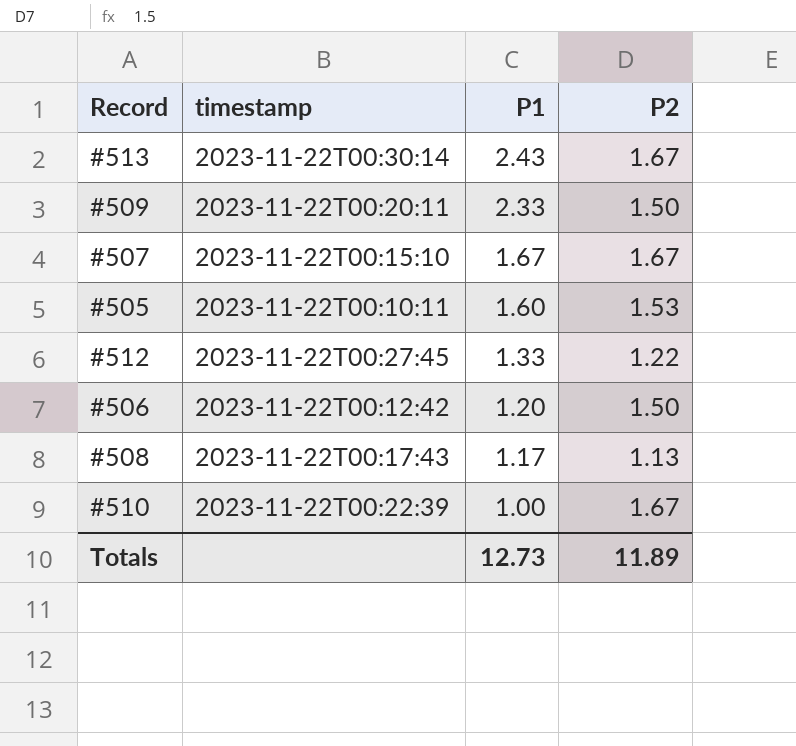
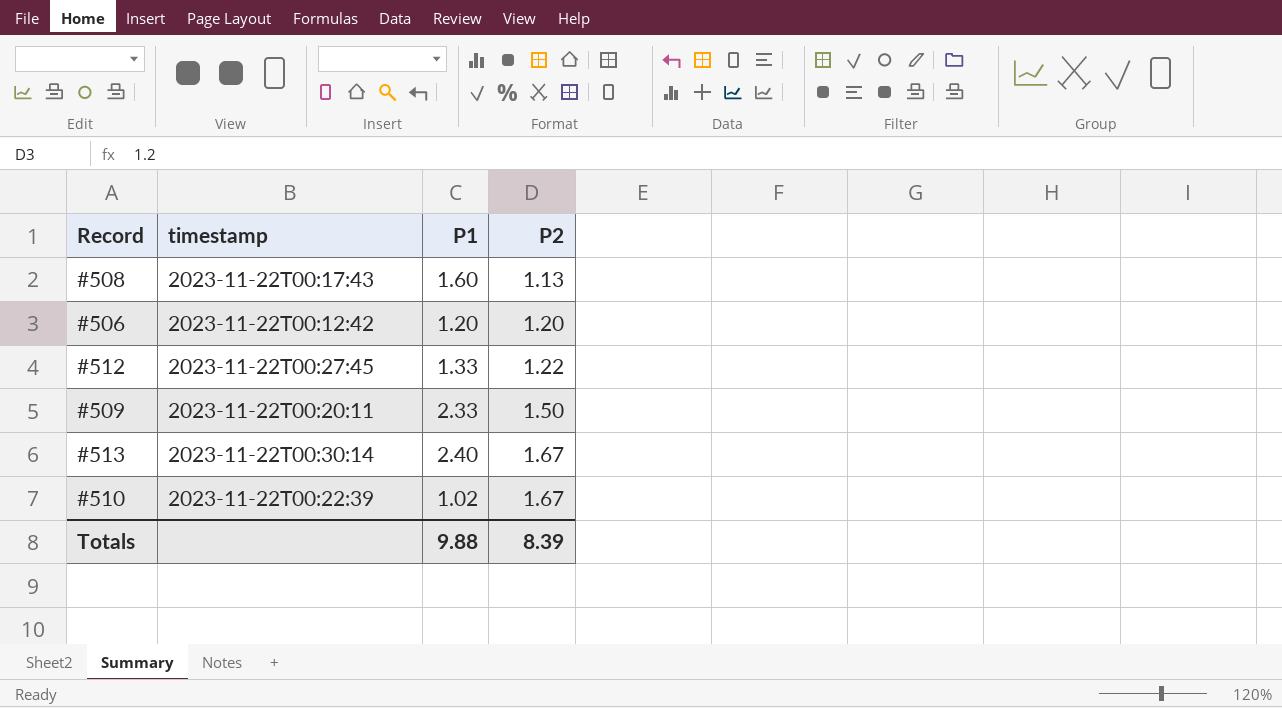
row order: P1 descending -> P2 ascending
row #507: 2023-11-22T00:15:10 | 1.67 | 1.67 -> none
row #505: 2023-11-22T00:10:11 | 1.60 | 1.53 -> none
#508 | P1: 1.17 -> 1.60
#506 | P2: 1.50 -> 1.20
#513 | P1: 2.43 -> 2.40
#510 | P1: 1.00 -> 1.02
Totals | P1: 12.73 -> 9.88
Totals | P2: 11.89 -> 8.39

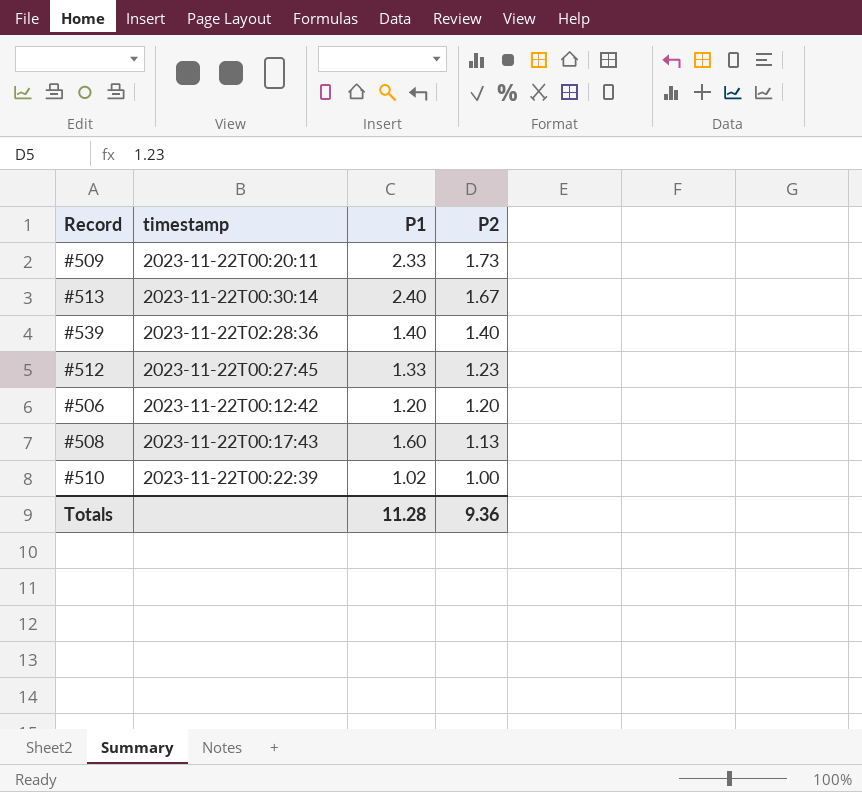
row order: P2 ascending -> P2 descending
#509 | P2: 1.50 -> 1.73
row #539: none -> 2023-11-22T02:28:36 | 1.40 | 1.40
#512 | P2: 1.22 -> 1.23
#510 | P2: 1.67 -> 1.00
Totals | P1: 9.88 -> 11.28
Totals | P2: 8.39 -> 9.36

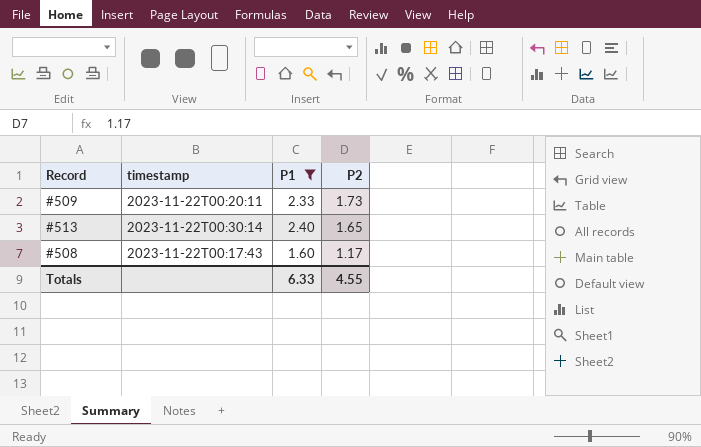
filter: none -> P1 >= 1.60
#513 | P2: 1.67 -> 1.65
#508 | P2: 1.13 -> 1.17
Totals | P1: 11.28 -> 6.33
Totals | P2: 9.36 -> 4.55

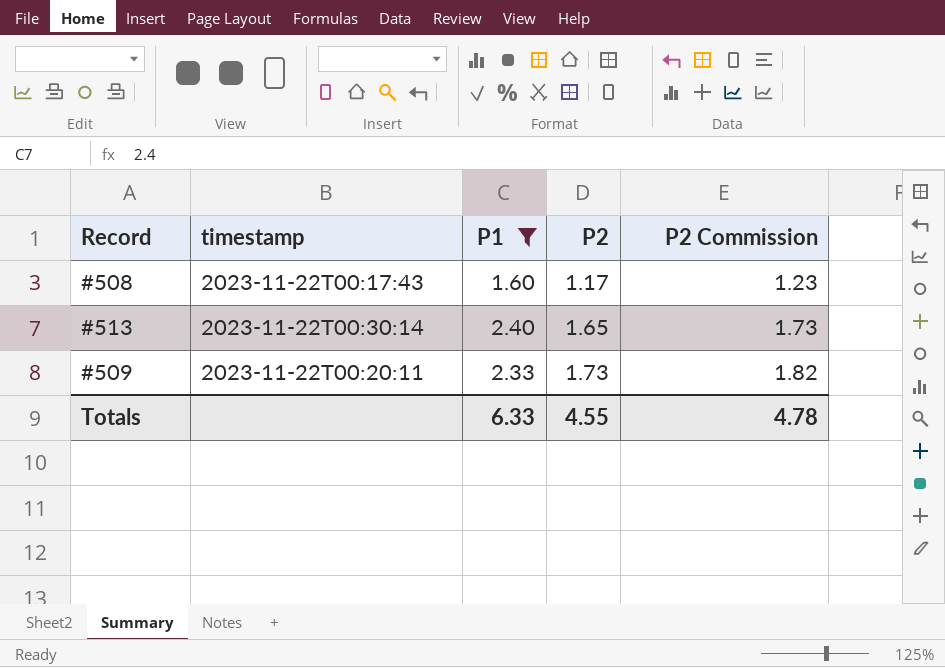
row order: P2 descending -> P2 ascending
column P2 Commission | formula: none -> [P2] * 1.05

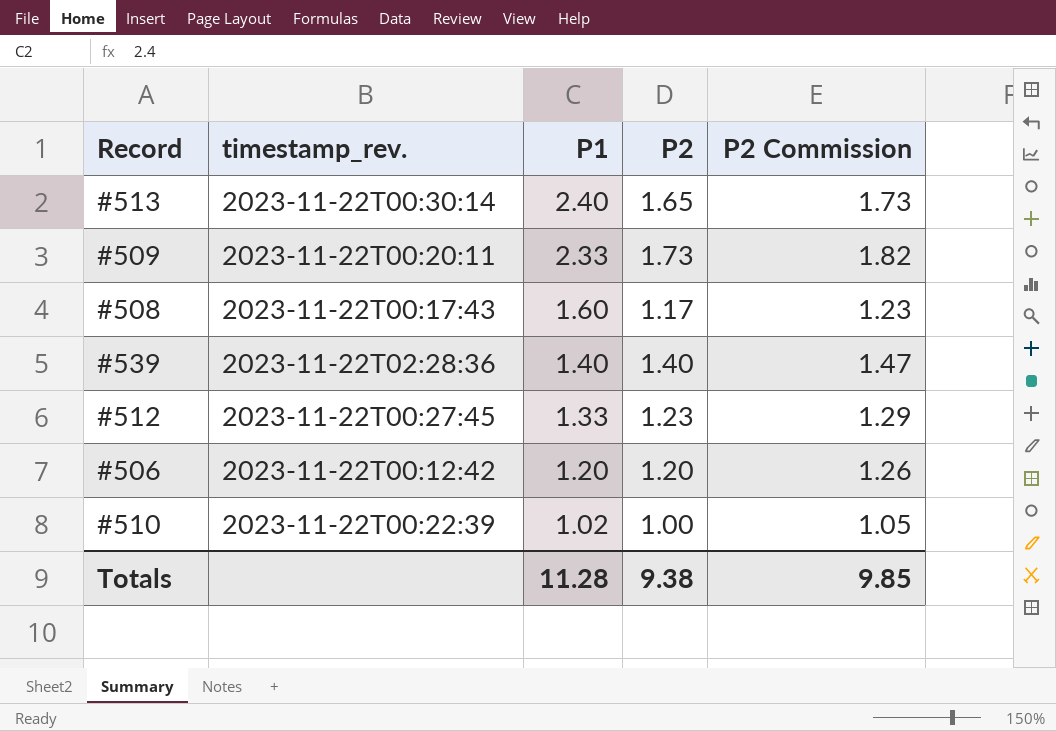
filter: P1 >= 1.60 -> none
row order: P2 ascending -> P1 descending
column name: timestamp -> timestamp_rev.
Totals | P1: 6.33 -> 11.28
Totals | P2: 4.55 -> 9.38
Totals | P2 Commission: 4.78 -> 9.85

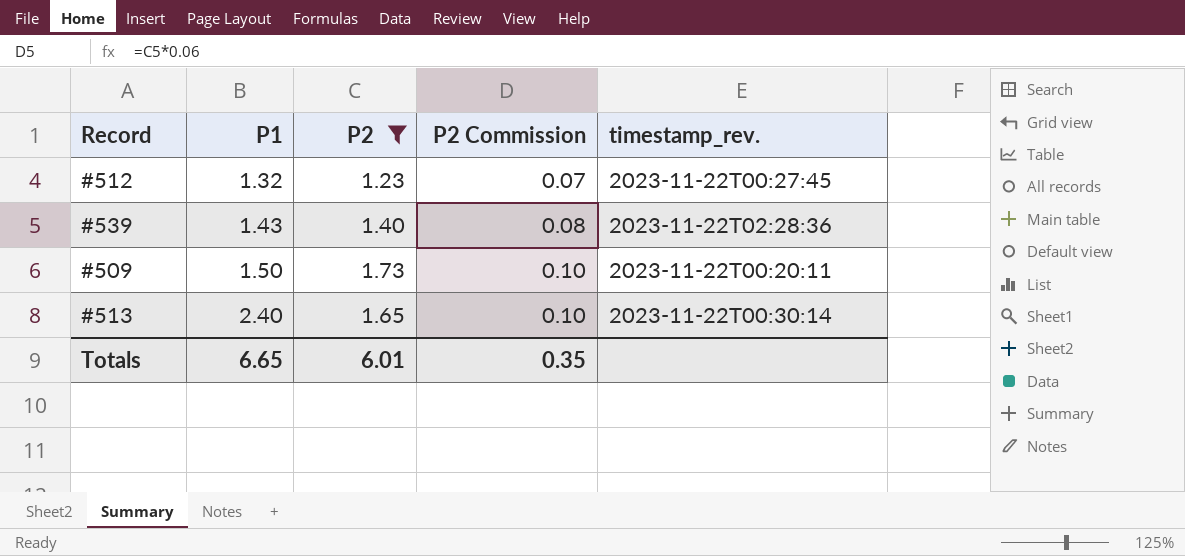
filter: none -> P2 >= 1.23
row order: P1 descending -> P1 ascending
column P2 Commission | formula: [P2] * 1.05 -> [P2] * 0.06
column timestamp_rev. | position: 2 -> 5
#512 | P1: 1.33 -> 1.32
#539 | P1: 1.40 -> 1.43
#509 | P1: 2.33 -> 1.50
Totals | P1: 11.28 -> 6.65
Totals | P2: 9.38 -> 6.01
Totals | P2 Commission: 9.85 -> 0.35

